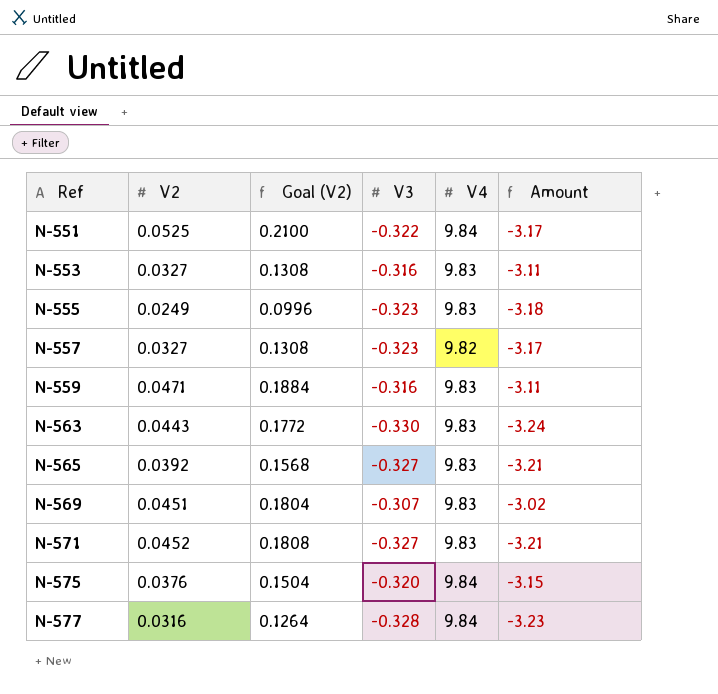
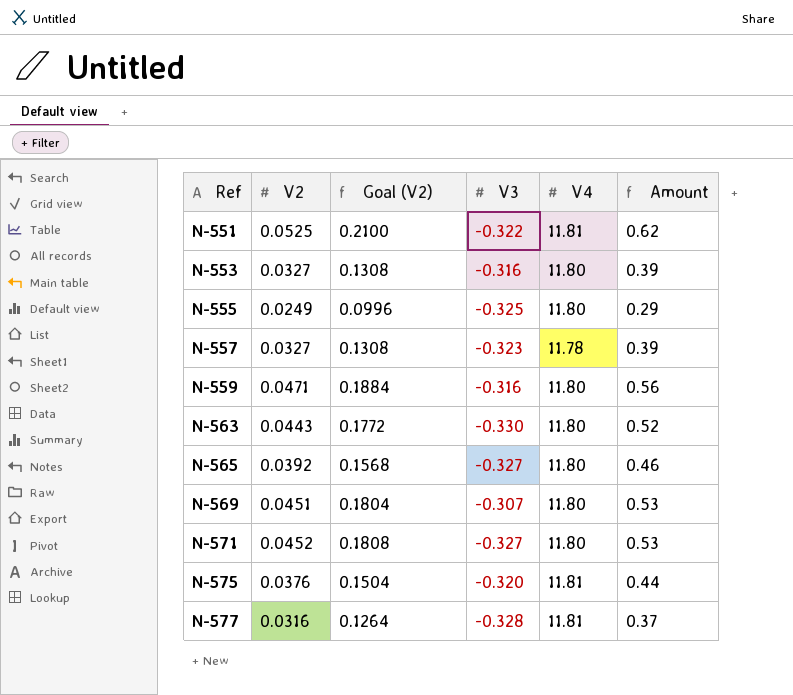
column Amount | formula: [V3] * [V4] -> [V2] * [V4]
N-551 | V4: 9.84 -> 11.81
N-553 | V4: 9.83 -> 11.80
N-555 | V3: -0.323 -> -0.325
N-555 | V4: 9.83 -> 11.80
N-557 | V4: 9.82 -> 11.78
N-559 | V4: 9.83 -> 11.80
N-563 | V4: 9.83 -> 11.80
N-565 | V4: 9.83 -> 11.80
N-569 | V4: 9.83 -> 11.80
N-571 | V4: 9.83 -> 11.80
N-575 | V4: 9.84 -> 11.81
N-577 | V4: 9.84 -> 11.81

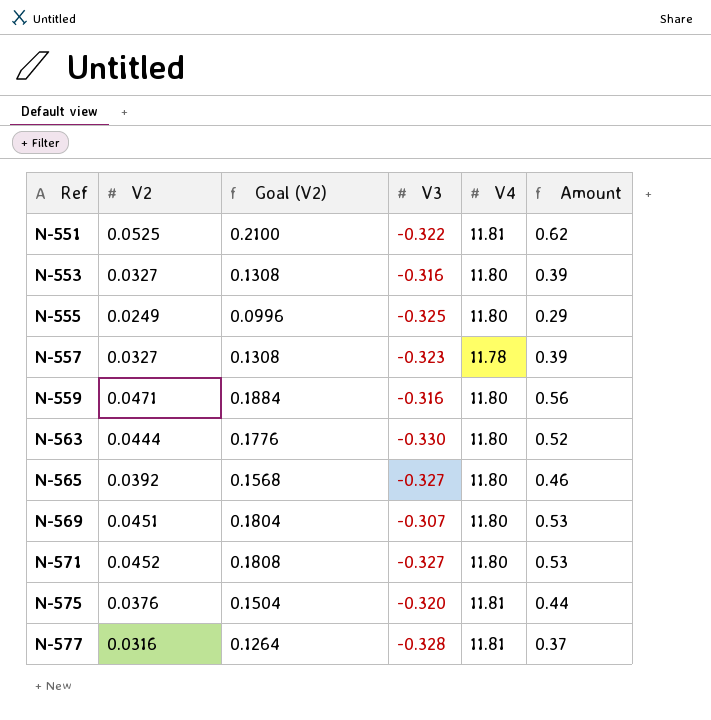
N-563 | V2: 0.0443 -> 0.0444
N-563 | Goal (V2): 0.1772 -> 0.1776

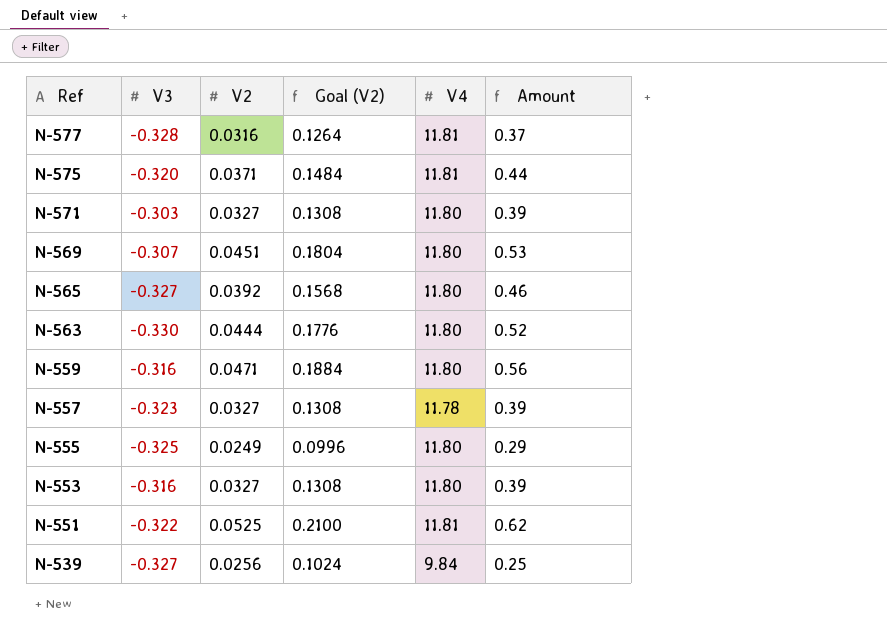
row order: Ref ascending -> Ref descending
column V3 | position: 4 -> 2
N-575 | V2: 0.0376 -> 0.0371
N-575 | Goal (V2): 0.1504 -> 0.1484
N-571 | V3: -0.327 -> -0.303
N-571 | V2: 0.0452 -> 0.0327
N-571 | Goal (V2): 0.1808 -> 0.1308
N-571 | Amount: 0.53 -> 0.39
row N-539: none -> -0.327 | 0.0256 | 0.1024 | 9.84 | 0.25

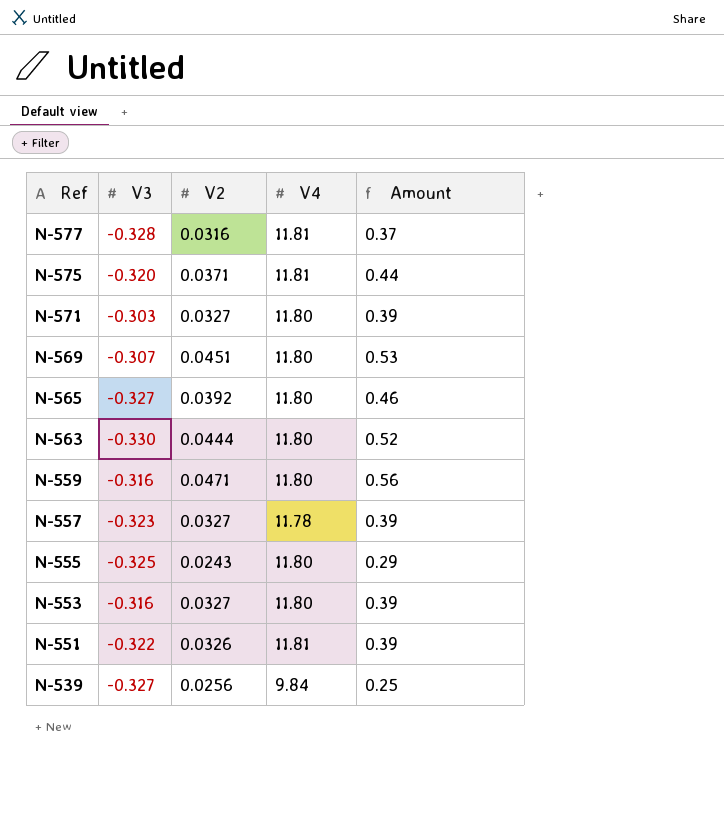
column Goal (V2) | formula: [V2] * 4 -> none
N-555 | V2: 0.0249 -> 0.0243
N-551 | V2: 0.0525 -> 0.0326
N-551 | Amount: 0.62 -> 0.39

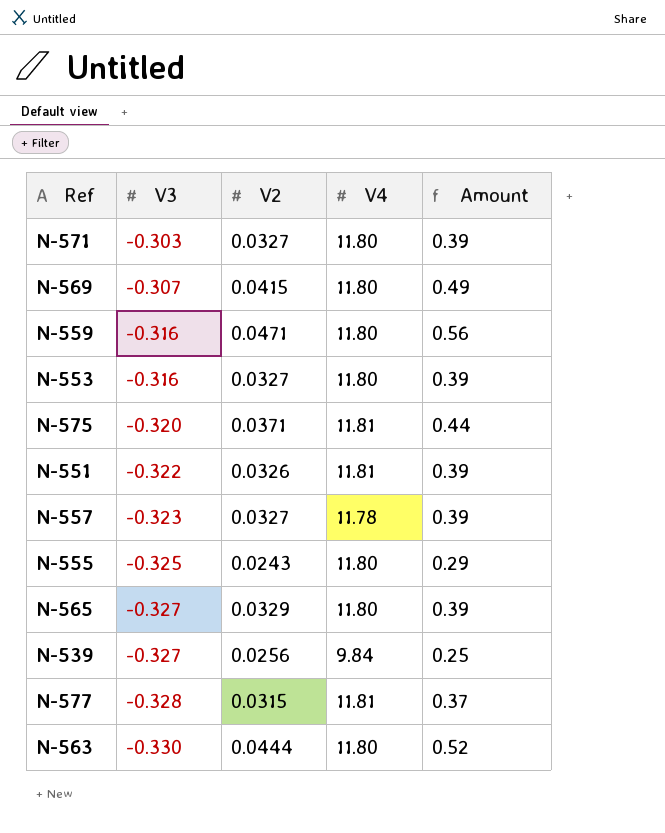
row order: Ref descending -> V3 descending
N-569 | V2: 0.0451 -> 0.0415
N-569 | Amount: 0.53 -> 0.49
N-565 | V2: 0.0392 -> 0.0329
N-565 | Amount: 0.46 -> 0.39
N-577 | V2: 0.0316 -> 0.0315

